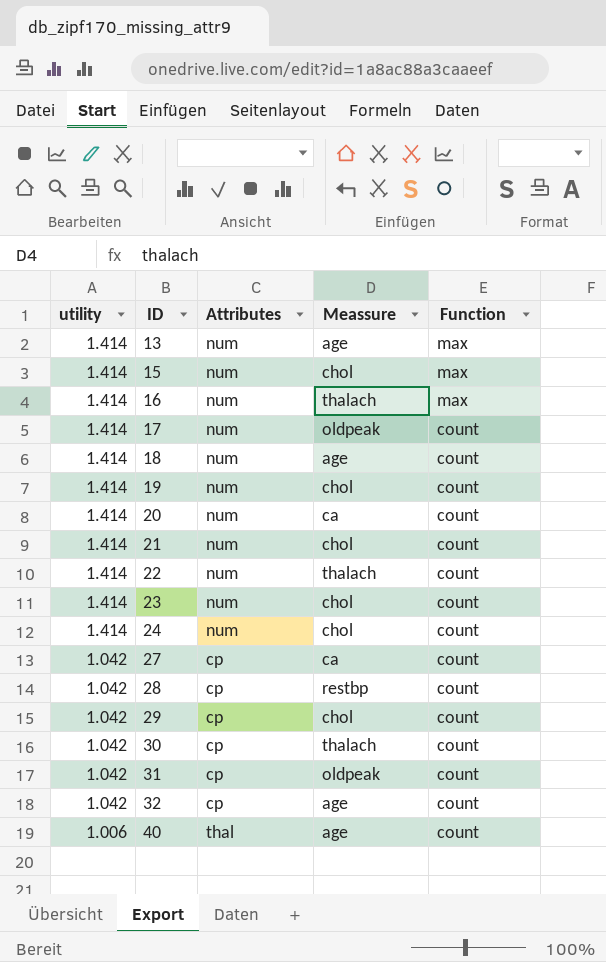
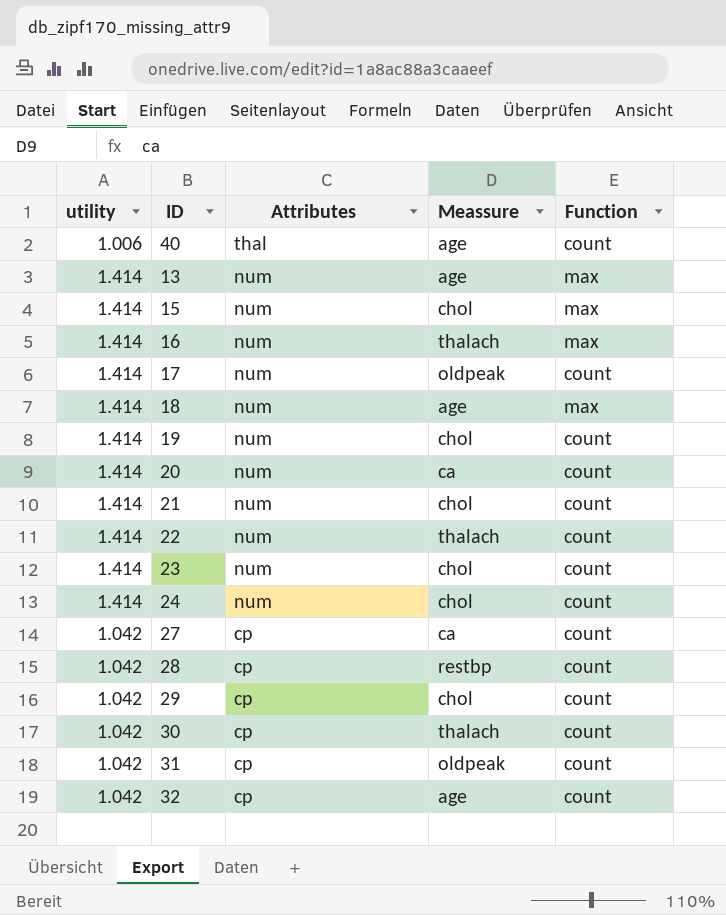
row order: utility descending -> Attributes descending
18 | Function: count -> max

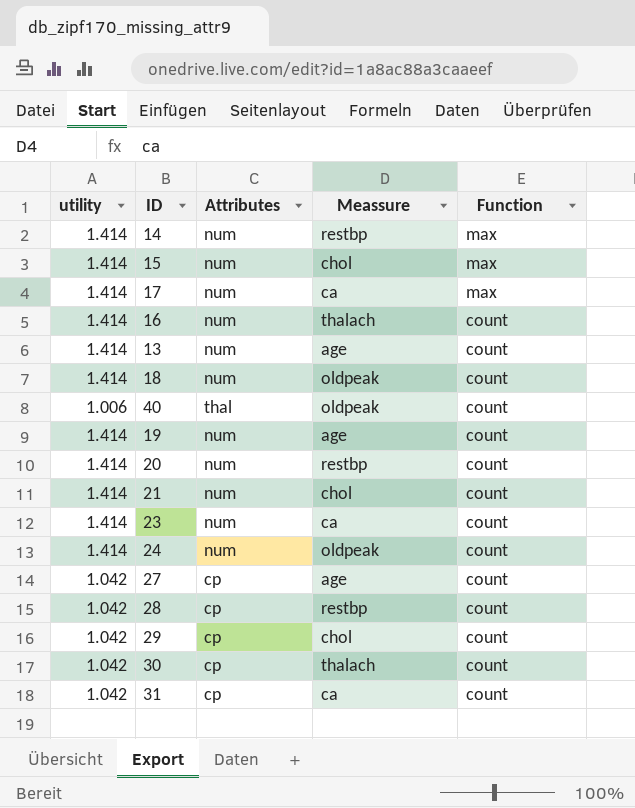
row order: Attributes descending -> Function descending
row 22: 1.414 | num | thalach | count -> none
row 32: 1.042 | cp | age | count -> none
row 14: none -> 1.414 | num | restbp | max
17 | Meassure: oldpeak -> ca
17 | Function: count -> max
16 | Function: max -> count
13 | Function: max -> count
18 | Meassure: age -> oldpeak
18 | Function: max -> count
40 | Meassure: age -> oldpeak
19 | Meassure: chol -> age
20 | Meassure: ca -> restbp
23 | Meassure: chol -> ca
24 | Meassure: chol -> oldpeak
27 | Meassure: ca -> age
31 | Meassure: oldpeak -> ca

